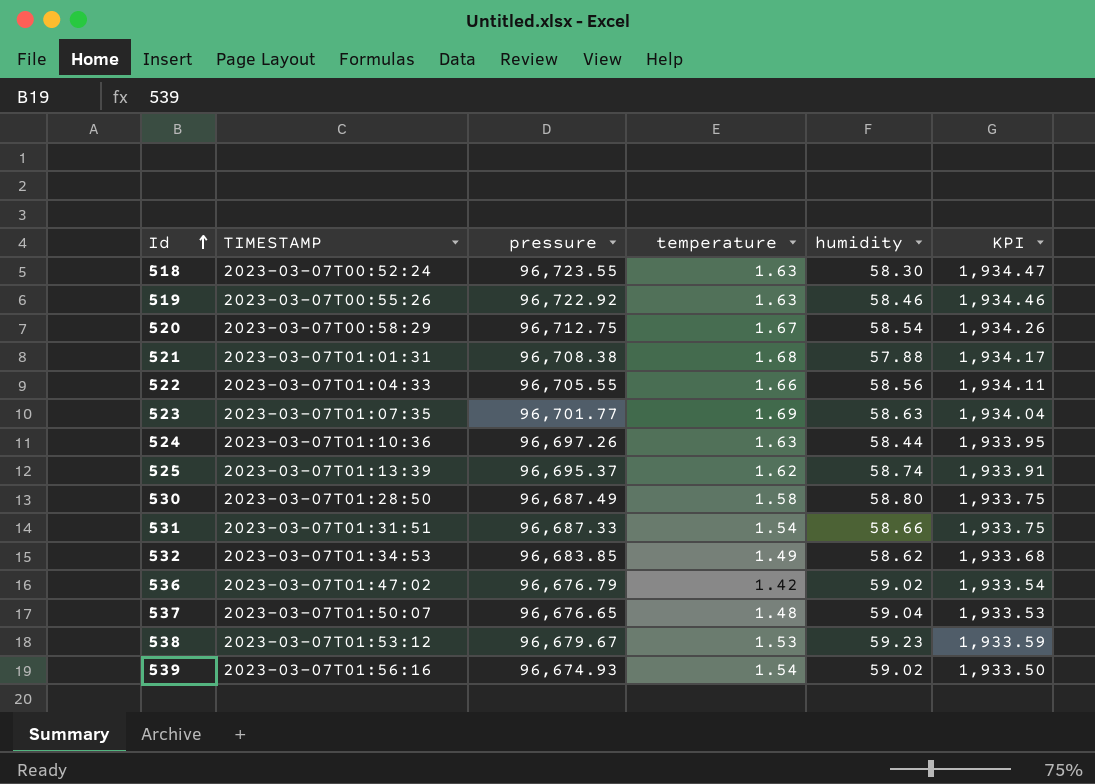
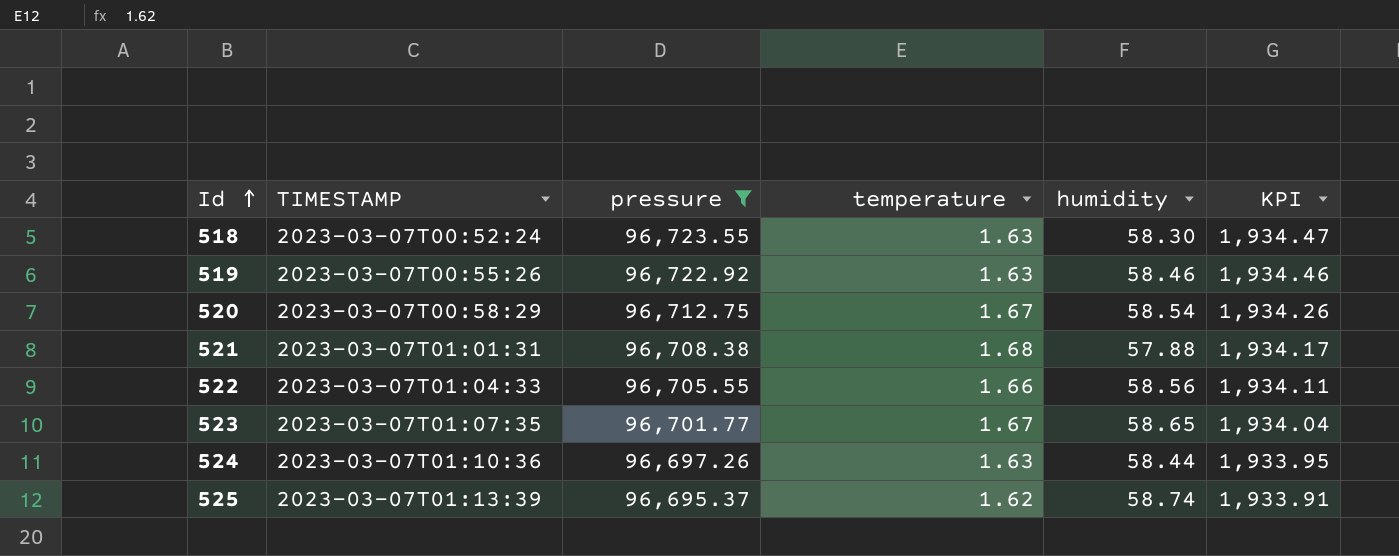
filter: none -> pressure >= 96,695.37
523 | temperature: 1.69 -> 1.67
523 | humidity: 58.63 -> 58.65

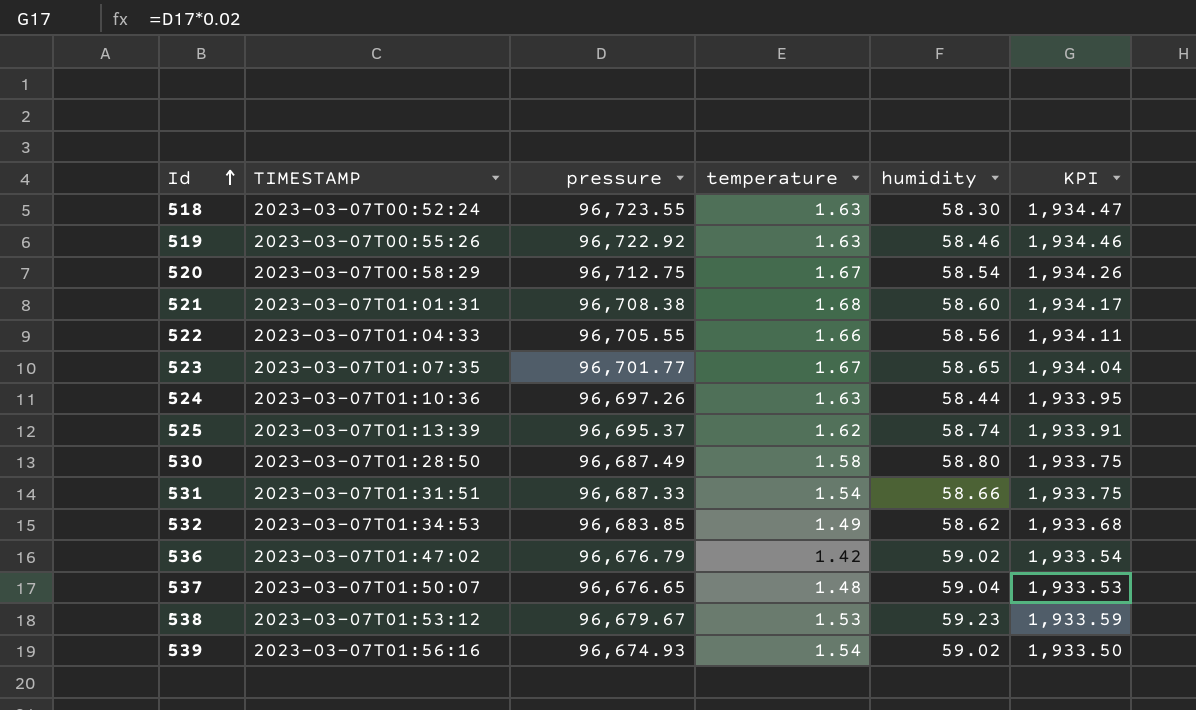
filter: pressure >= 96,695.37 -> none
521 | humidity: 57.88 -> 58.60

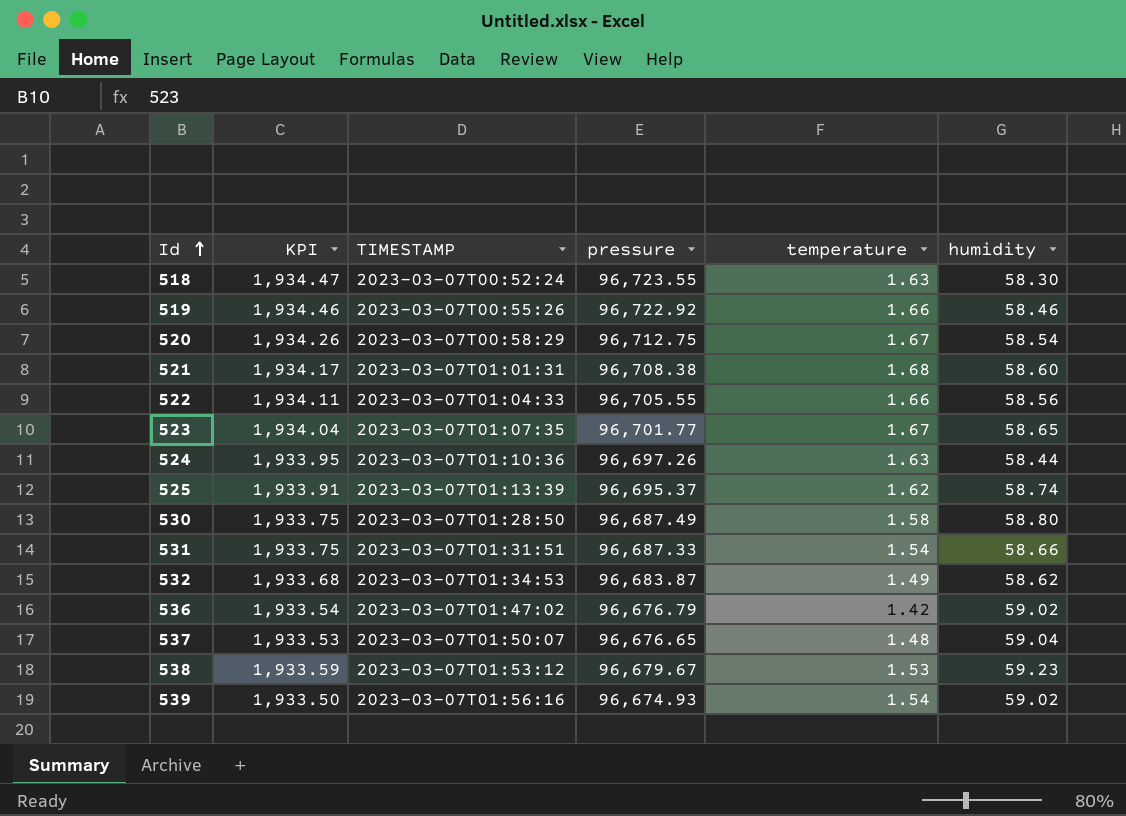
column KPI | position: 6 -> 2
519 | temperature: 1.63 -> 1.66
532 | pressure: 96,683.85 -> 96,683.87

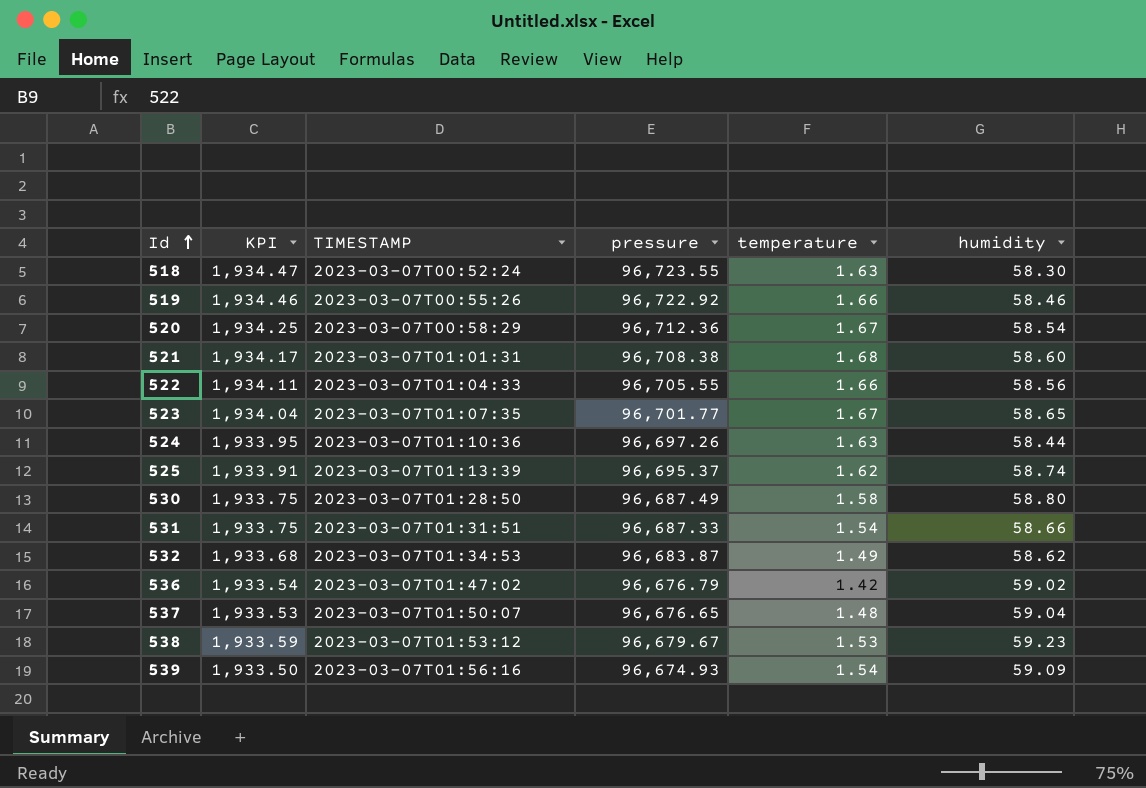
520 | KPI: 1,934.26 -> 1,934.25
520 | pressure: 96,712.75 -> 96,712.36
539 | humidity: 59.02 -> 59.09

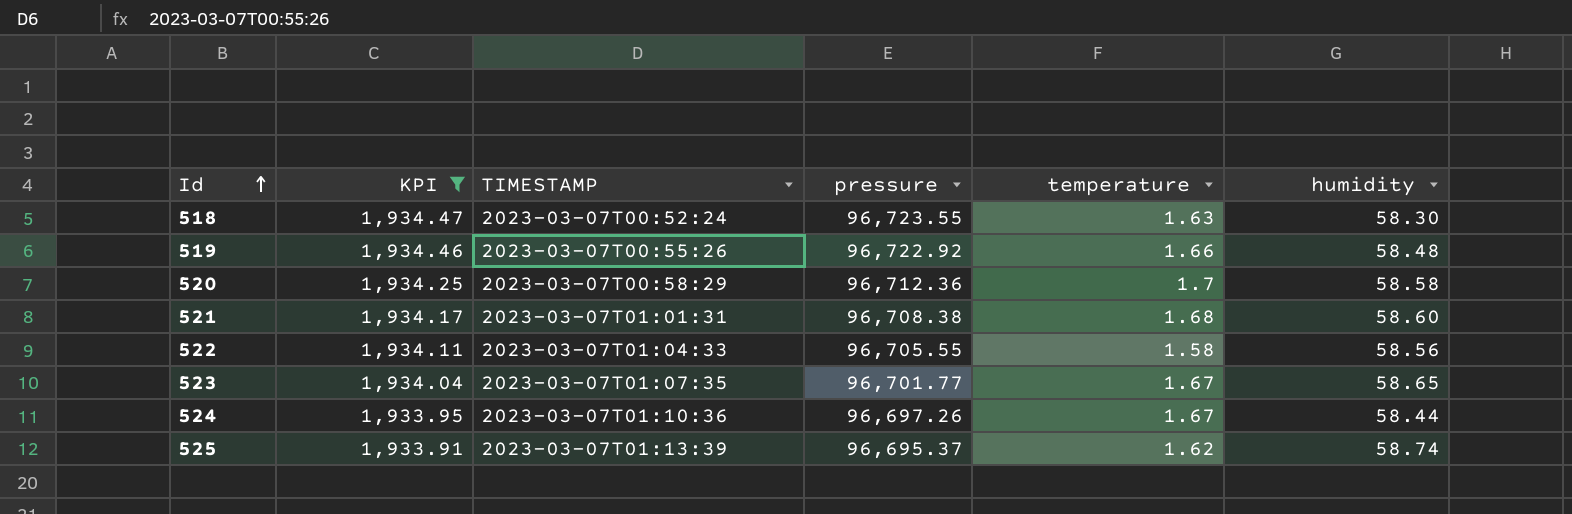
filter: none -> KPI >= 1,933.91
519 | humidity: 58.46 -> 58.48
520 | temperature: 1.67 -> 1.7
520 | humidity: 58.54 -> 58.58
522 | temperature: 1.66 -> 1.58
524 | temperature: 1.63 -> 1.67

